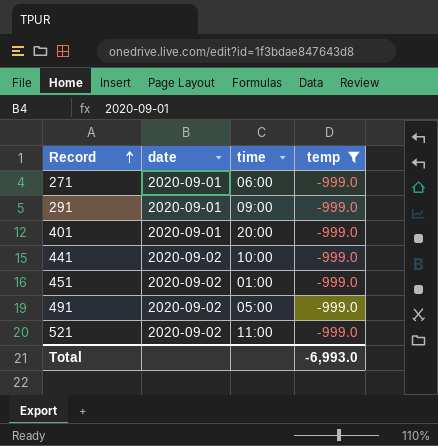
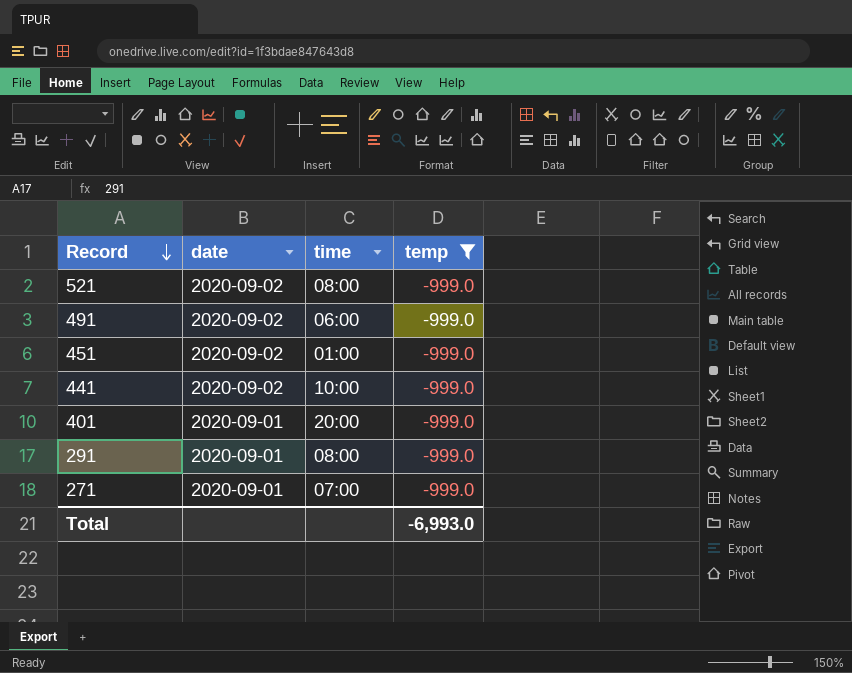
row order: Record ascending -> Record descending
521 | time: 11:00 -> 08:00
491 | time: 05:00 -> 06:00
291 | time: 09:00 -> 08:00
271 | time: 06:00 -> 07:00

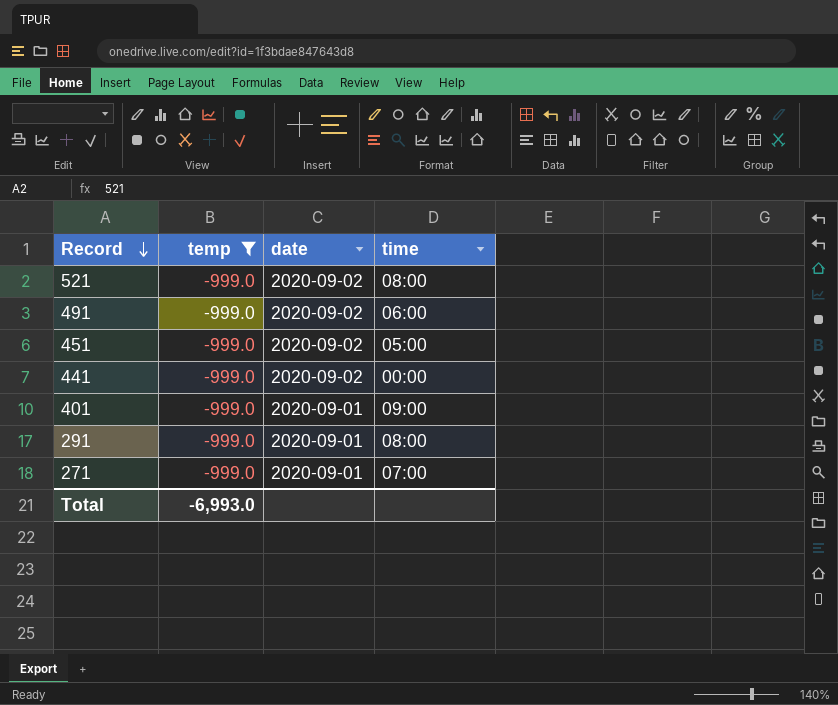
column temp | position: 4 -> 2
451 | time: 01:00 -> 05:00
441 | time: 10:00 -> 00:00
401 | time: 20:00 -> 09:00

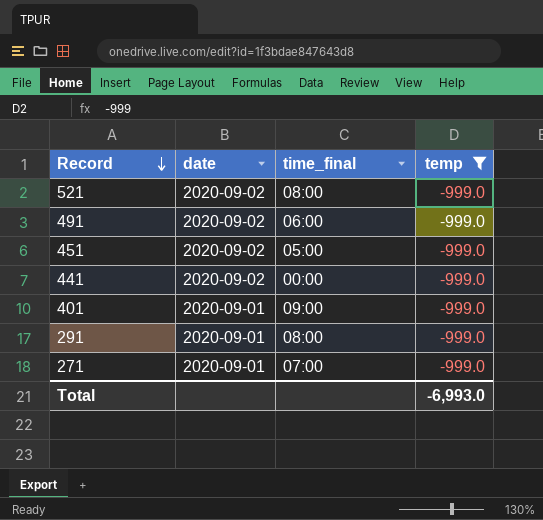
column name: time -> time_final
column temp | position: 2 -> 4

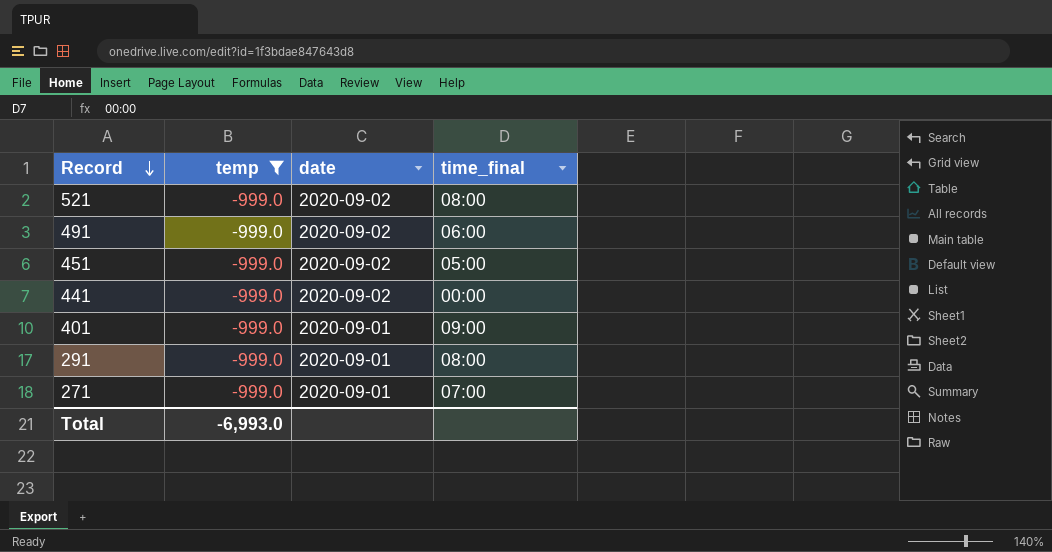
column temp | position: 4 -> 2

